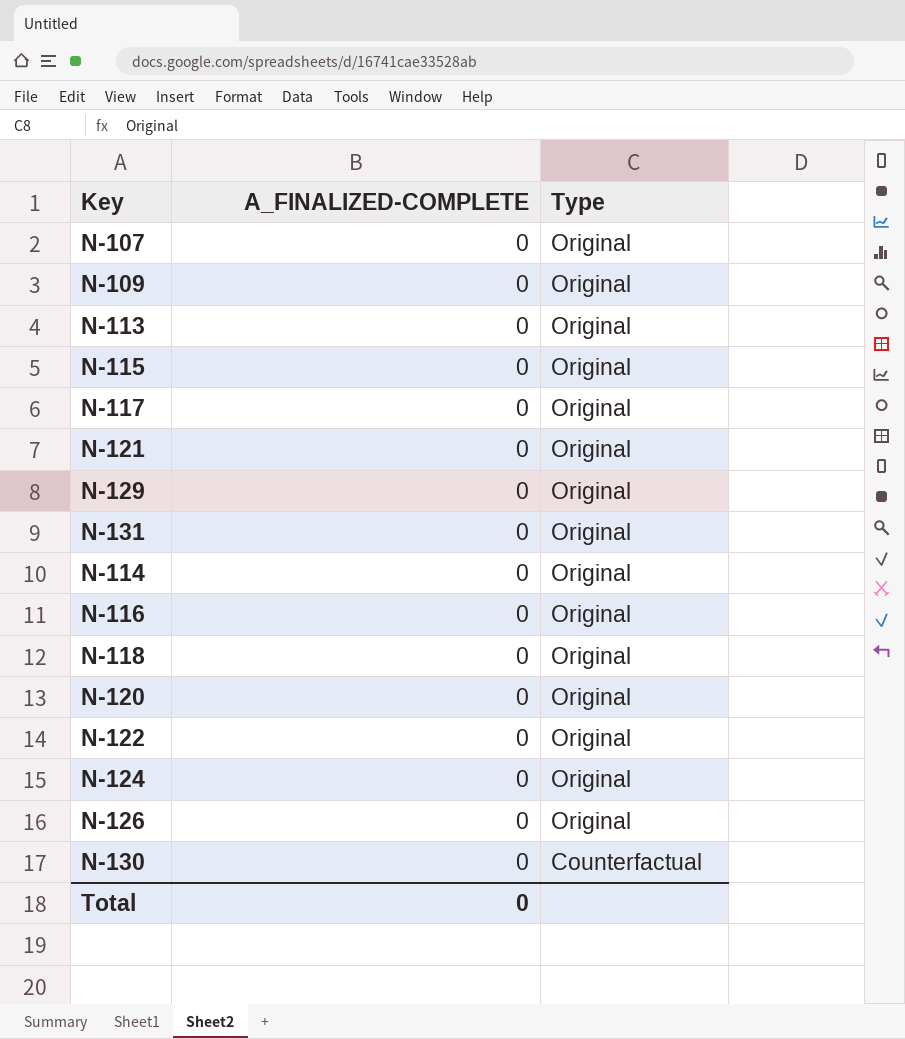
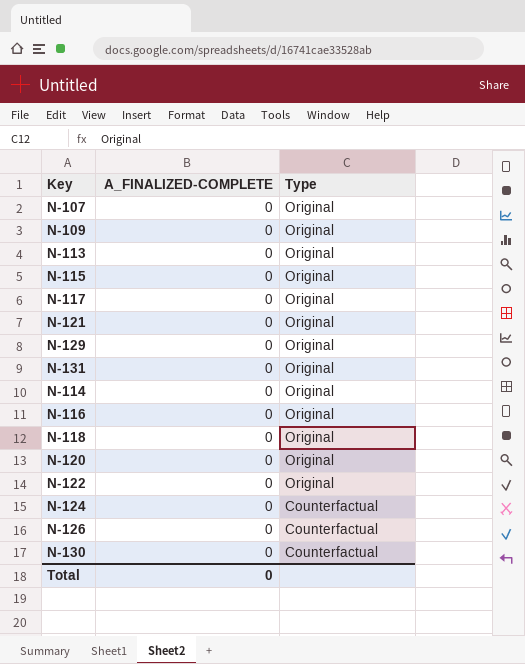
N-124 | Type: Original -> Counterfactual
N-126 | Type: Original -> Counterfactual

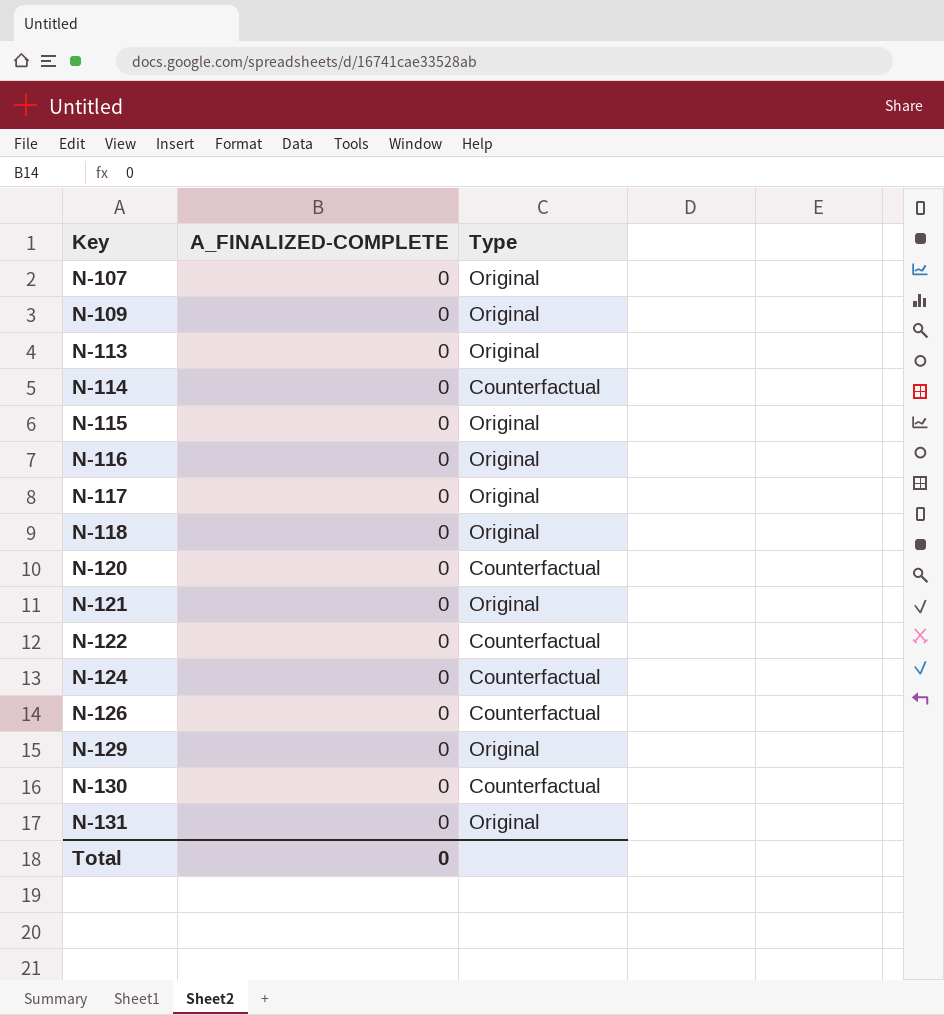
row order: Type descending -> Key ascending
N-114 | Type: Original -> Counterfactual
N-120 | Type: Original -> Counterfactual
N-122 | Type: Original -> Counterfactual

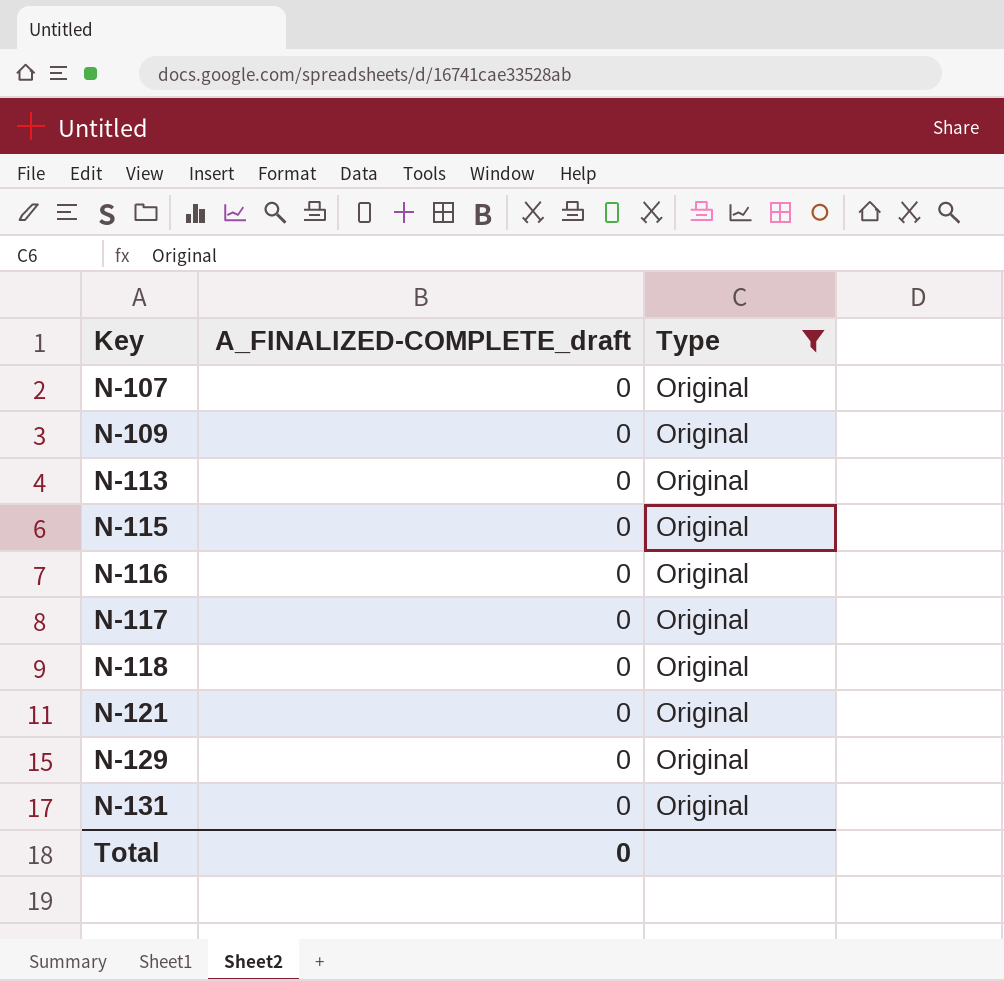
filter: none -> Type = Original
column name: A_FINALIZED-COMPLETE -> A_FINALIZED-COMPLETE_draft

